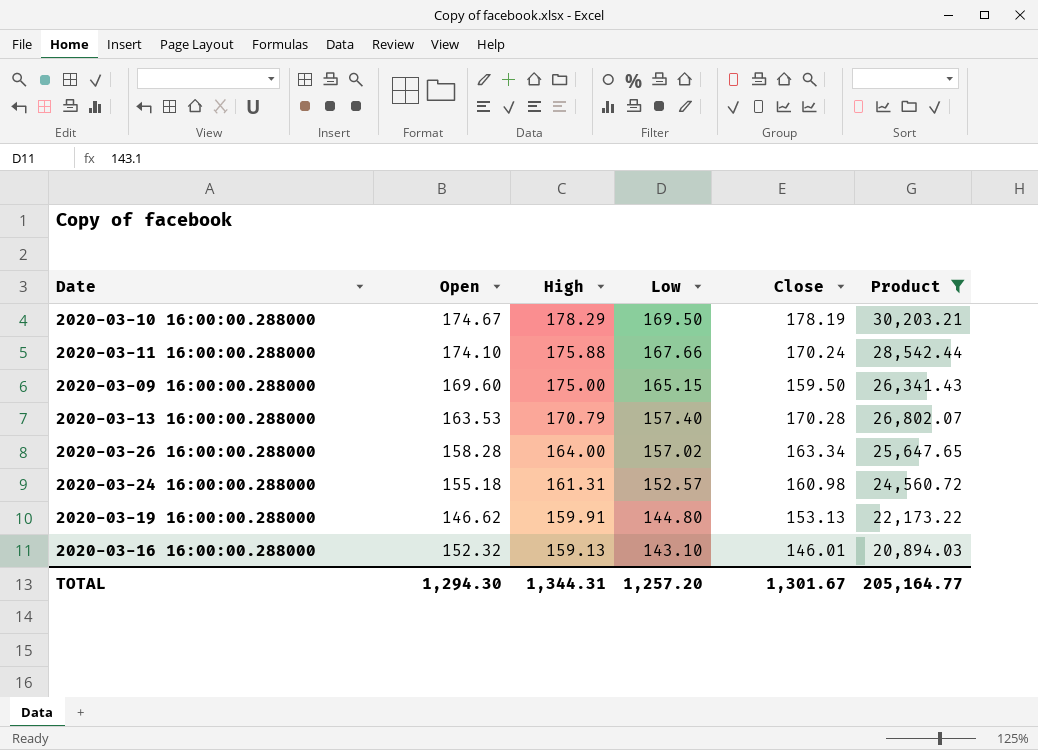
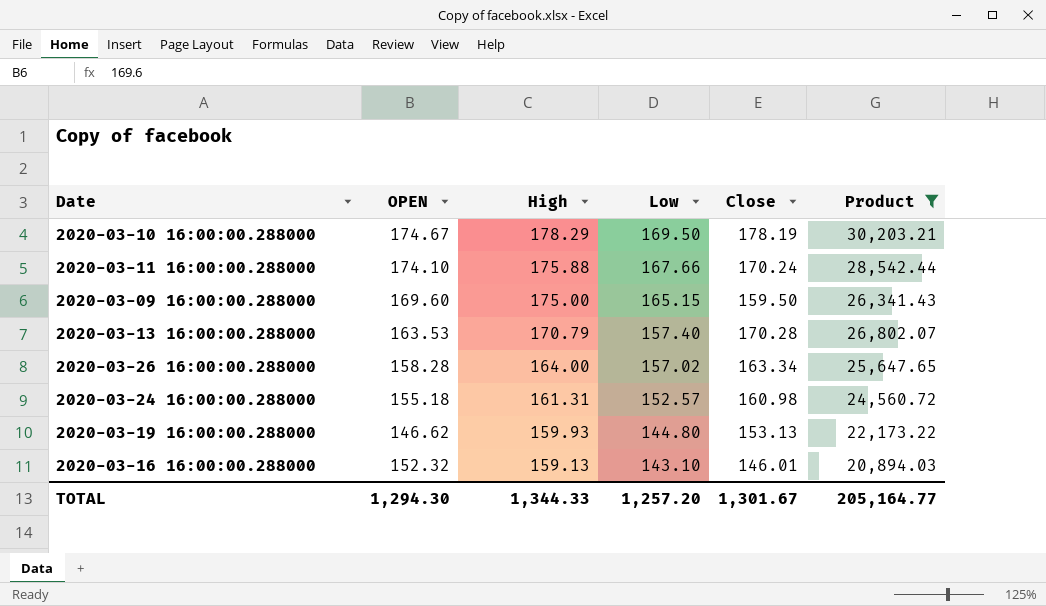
column name: Open -> OPEN
2020-03-19 16:00:00.288000 | High: 159.91 -> 159.93
TOTAL | High: 1,344.31 -> 1,344.33

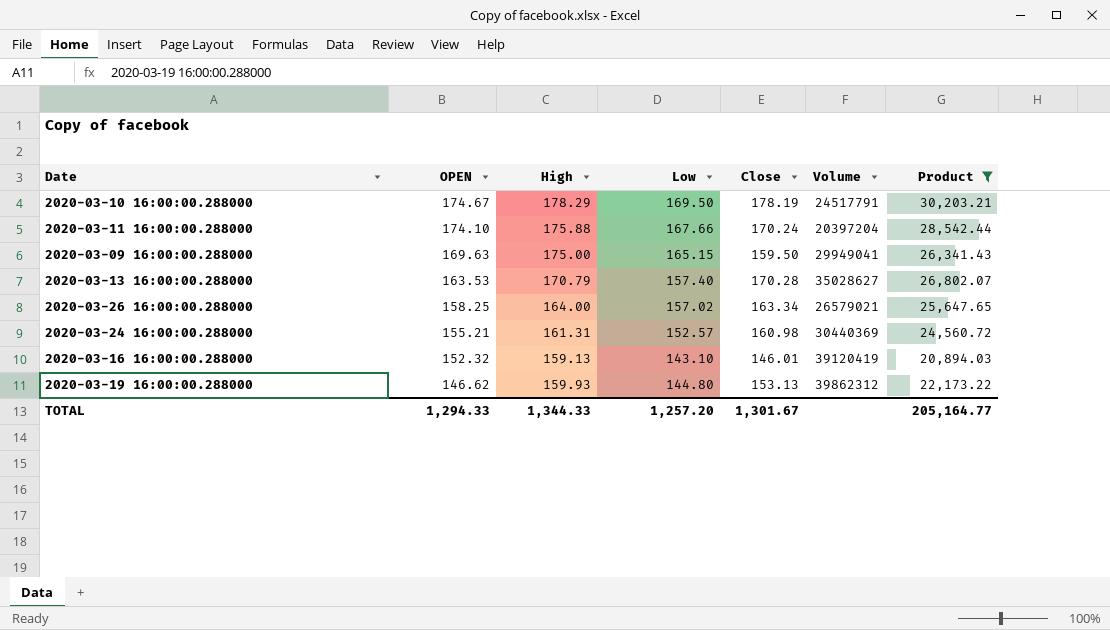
row order: High descending -> OPEN descending
column Volume | position: none -> 6
2020-03-09 16:00:00.288000 | OPEN: 169.60 -> 169.63
2020-03-26 16:00:00.288000 | OPEN: 158.28 -> 158.25
2020-03-24 16:00:00.288000 | OPEN: 155.18 -> 155.21
TOTAL | OPEN: 1,294.30 -> 1,294.33

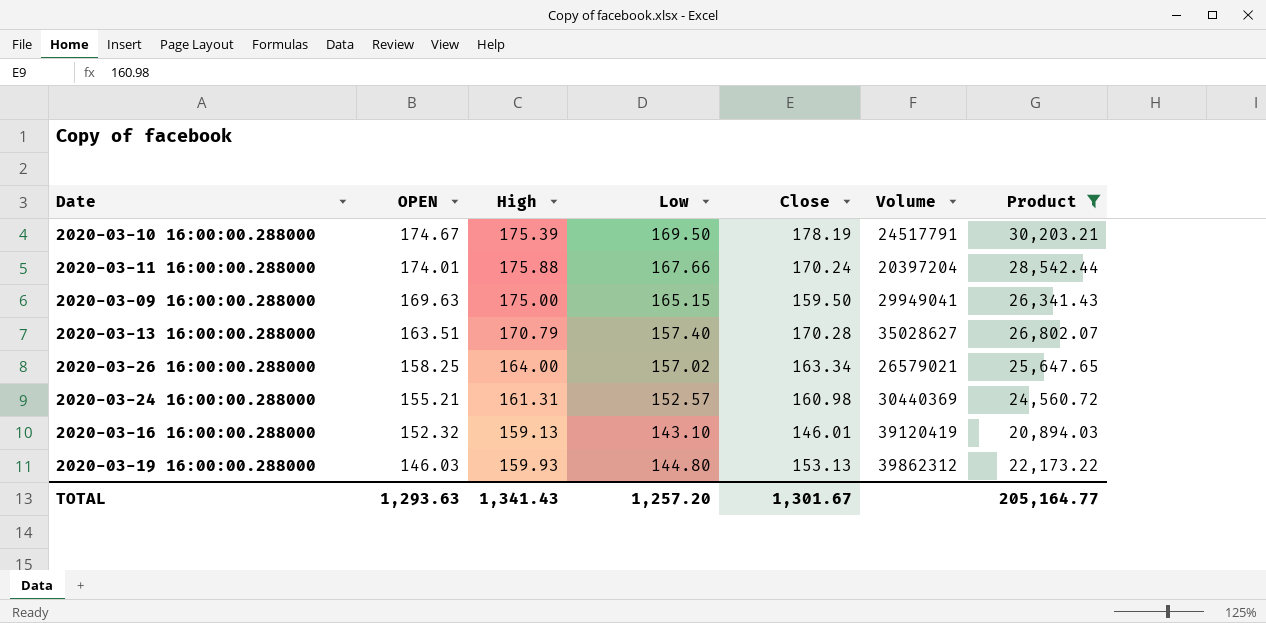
2020-03-10 16:00:00.288000 | High: 178.29 -> 175.39
2020-03-11 16:00:00.288000 | OPEN: 174.10 -> 174.01
2020-03-13 16:00:00.288000 | OPEN: 163.53 -> 163.51
2020-03-19 16:00:00.288000 | OPEN: 146.62 -> 146.03
TOTAL | OPEN: 1,294.33 -> 1,293.63
TOTAL | High: 1,344.33 -> 1,341.43

